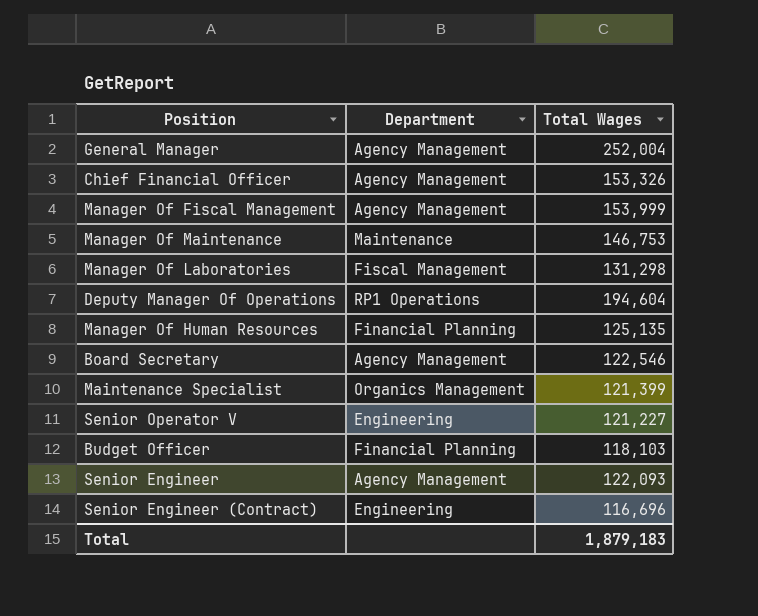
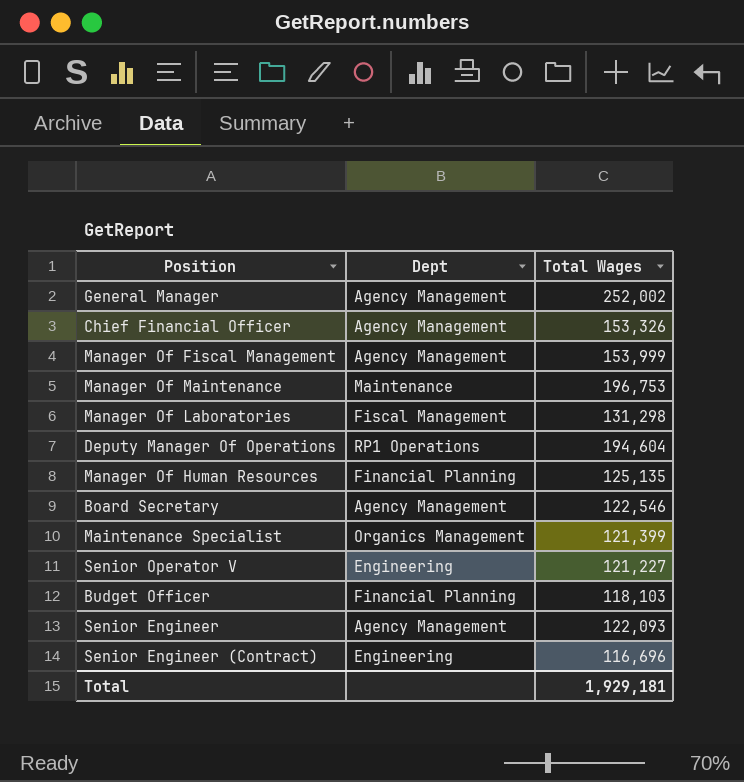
column name: Department -> Dept
General Manager | Total Wages: 252,004 -> 252,002
Manager Of Maintenance | Total Wages: 146,753 -> 196,753
Total | Total Wages: 1,879,183 -> 1,929,181

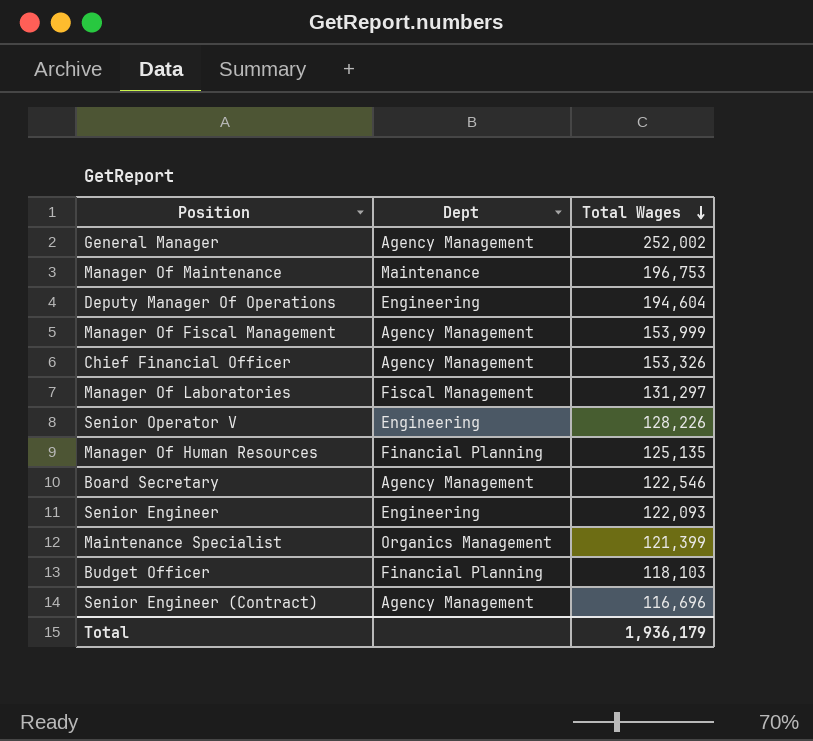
row order: none -> Total Wages descending
Deputy Manager Of Operations | Dept: RP1 Operations -> Engineering
Manager Of Laboratories | Total Wages: 131,298 -> 131,297
Senior Operator V | Total Wages: 121,227 -> 128,226
Senior Engineer | Dept: Agency Management -> Engineering
Senior Engineer (Contract) | Dept: Engineering -> Agency Management
Total | Total Wages: 1,929,181 -> 1,936,179

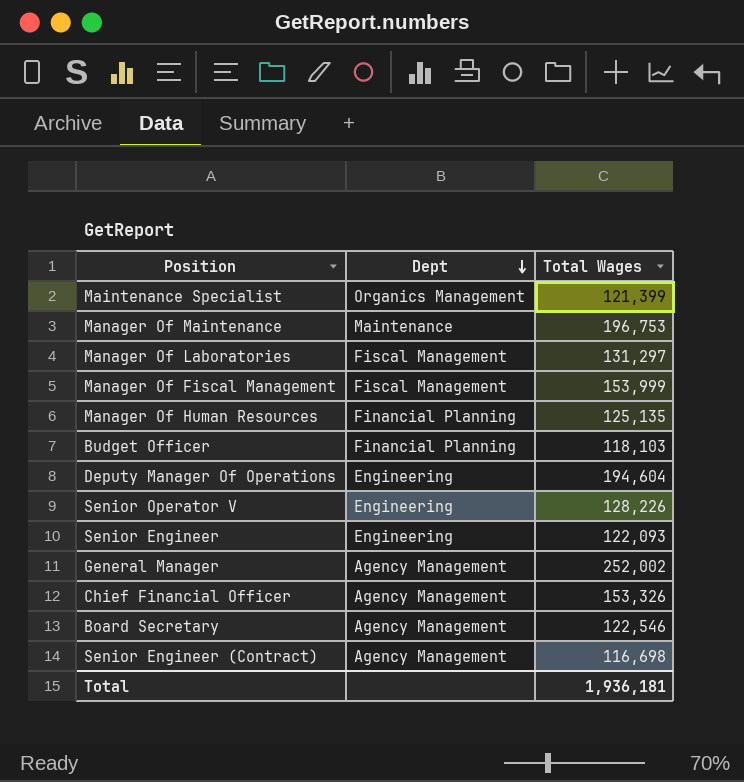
row order: Total Wages descending -> Dept descending
Manager Of Fiscal Management | Dept: Agency Management -> Fiscal Management
Senior Engineer (Contract) | Total Wages: 116,696 -> 116,698
Total | Total Wages: 1,936,179 -> 1,936,181

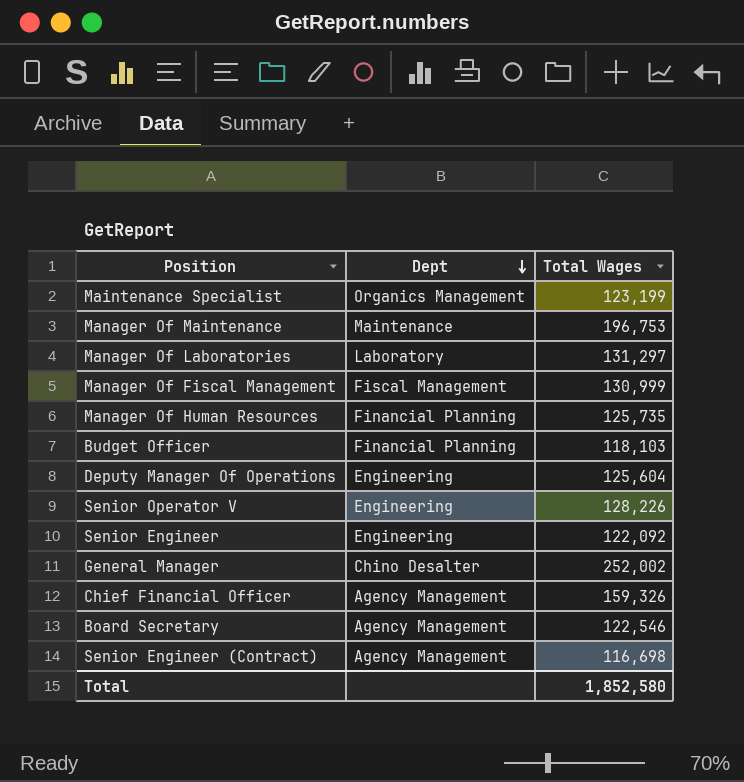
Maintenance Specialist | Total Wages: 121,399 -> 123,199
Manager Of Laboratories | Dept: Fiscal Management -> Laboratory
Manager Of Fiscal Management | Total Wages: 153,999 -> 130,999
Manager Of Human Resources | Total Wages: 125,135 -> 125,735
Deputy Manager Of Operations | Total Wages: 194,604 -> 125,604
Senior Engineer | Total Wages: 122,093 -> 122,092
General Manager | Dept: Agency Management -> Chino Desalter
Chief Financial Officer | Total Wages: 153,326 -> 159,326
Total | Total Wages: 1,936,181 -> 1,852,580

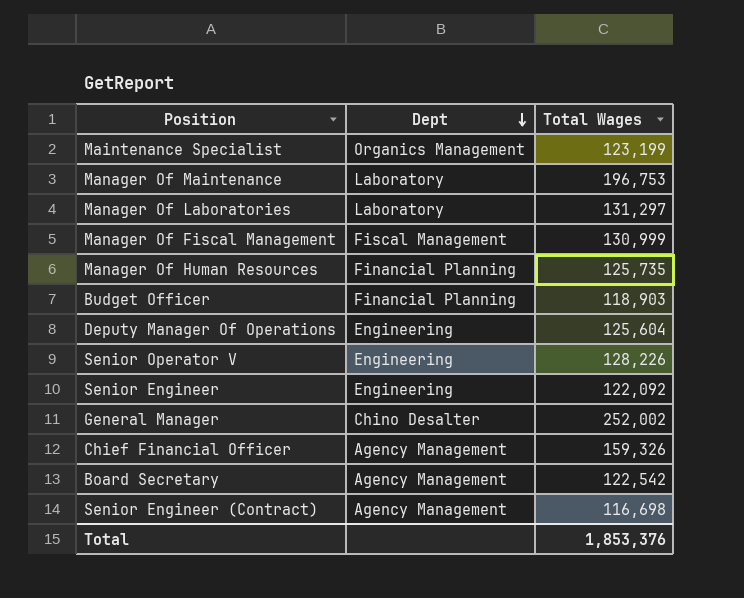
Manager Of Maintenance | Dept: Maintenance -> Laboratory
Budget Officer | Total Wages: 118,103 -> 118,903
Board Secretary | Total Wages: 122,546 -> 122,542
Total | Total Wages: 1,852,580 -> 1,853,376

